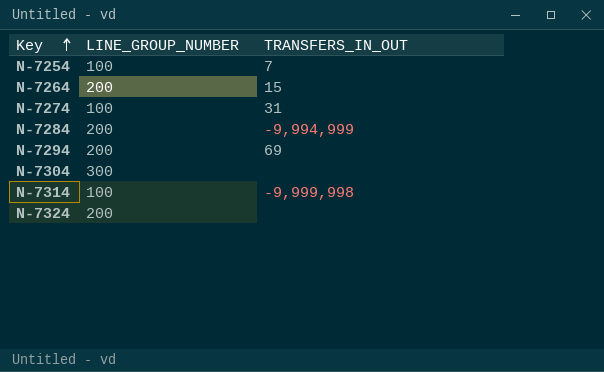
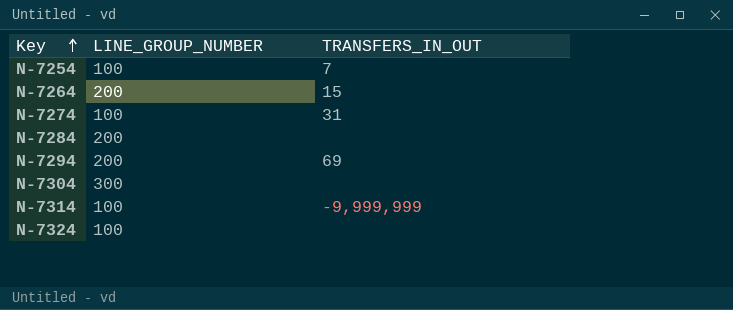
N-7284 | TRANSFERS_IN_OUT: -9,994,999 -> none
N-7314 | TRANSFERS_IN_OUT: -9,999,998 -> -9,999,999
N-7324 | LINE_GROUP_NUMBER: 200 -> 100

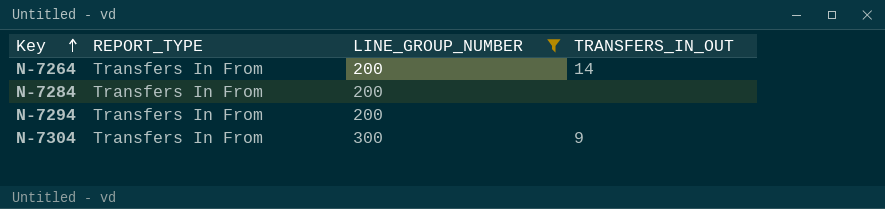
filter: none -> LINE_GROUP_NUMBER != 100
column REPORT_TYPE | position: none -> 2
N-7264 | TRANSFERS_IN_OUT: 15 -> 14
N-7294 | TRANSFERS_IN_OUT: 69 -> none
N-7304 | TRANSFERS_IN_OUT: none -> 9

